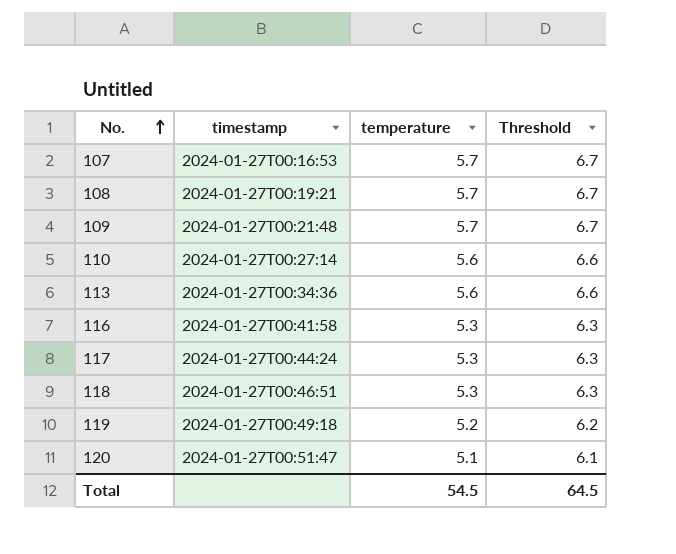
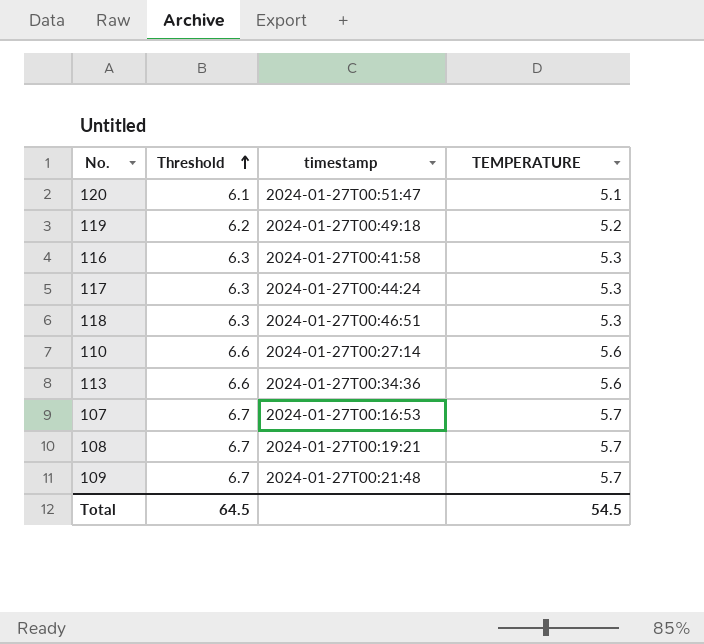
row order: No. ascending -> Threshold ascending
column Threshold | position: 4 -> 2
column name: temperature -> TEMPERATURE

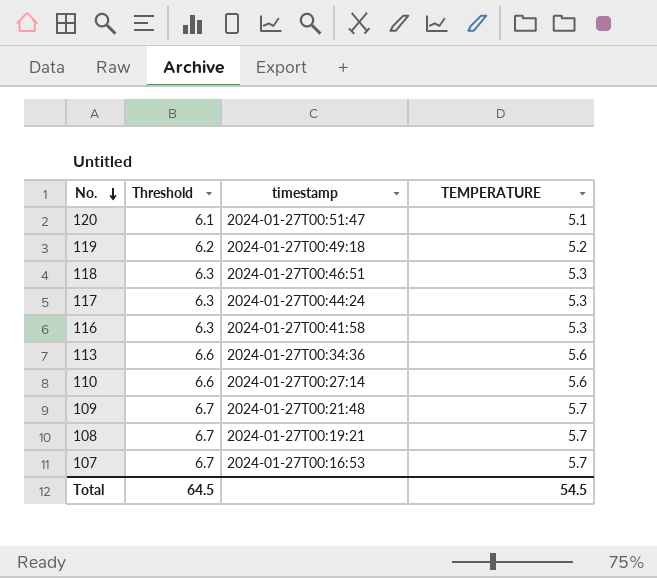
row order: Threshold ascending -> No. descending

